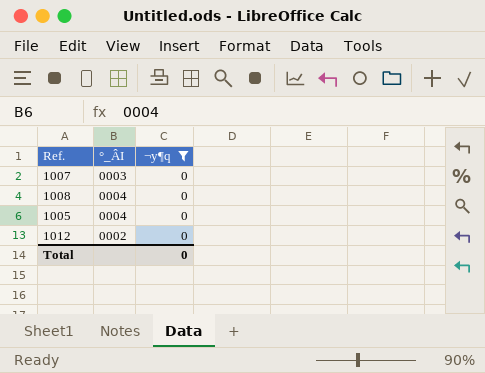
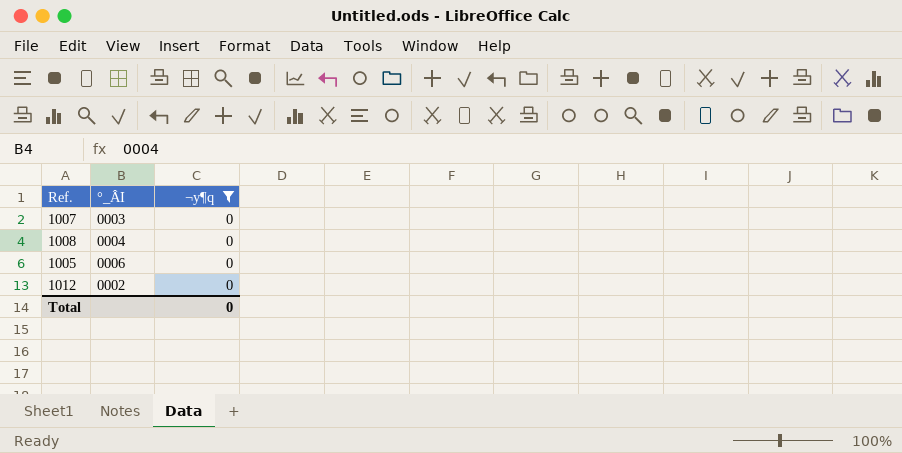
1005 | °_ÂI: 0004 -> 0006

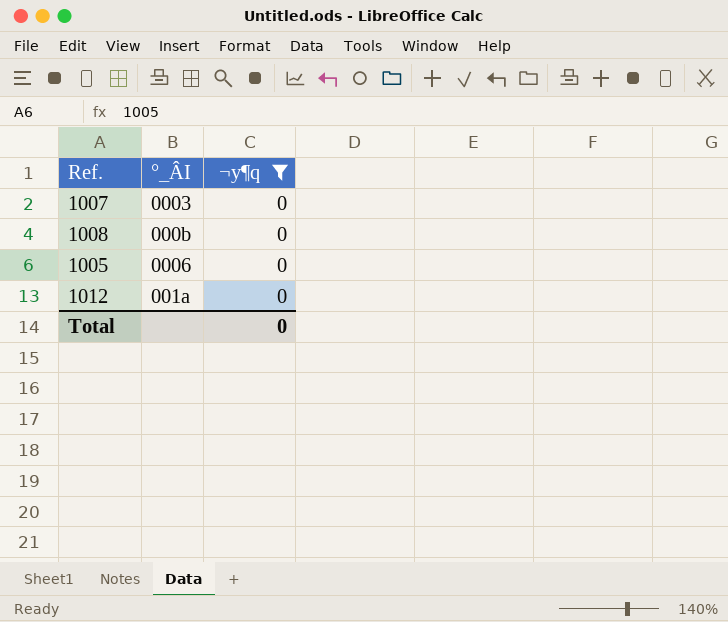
1008 | °_ÂI: 0004 -> 000b
1012 | °_ÂI: 0002 -> 001a

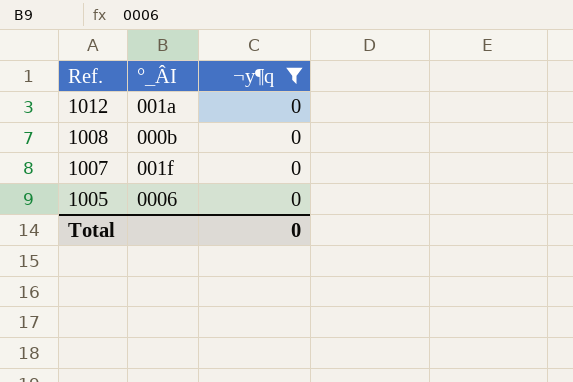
row order: none -> Ref. descending
1007 | °_ÂI: 0003 -> 001f

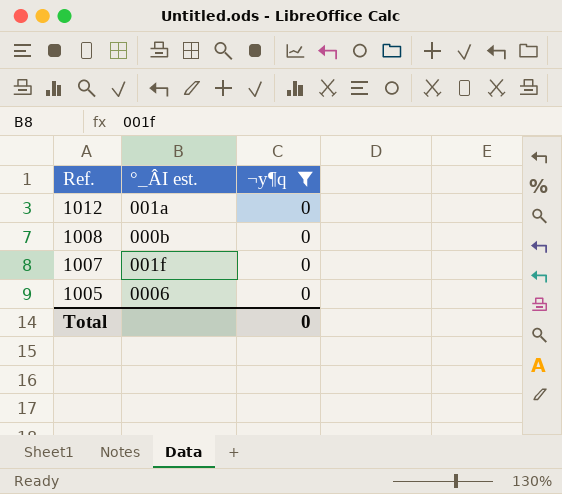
column name: °_ÂI -> °_ÂI est.

